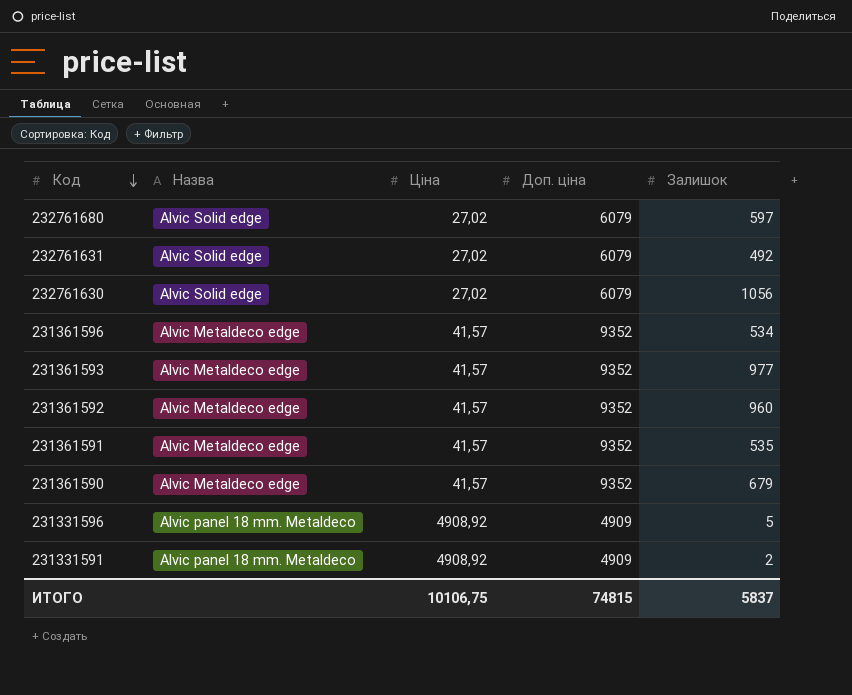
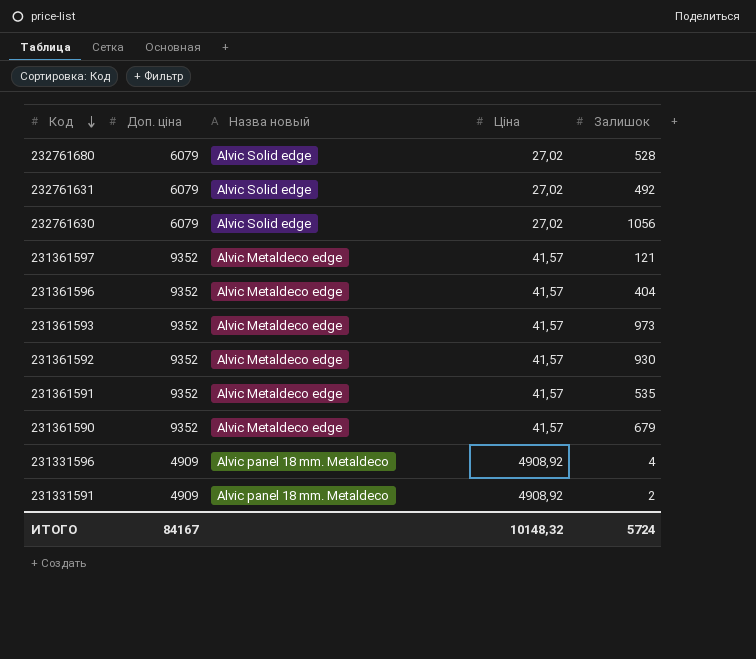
column Доп. ціна | position: 4 -> 2
column name: Назва -> Назва новый
232761680 | Залишок: 597 -> 528
row 231361597: none -> 9352 | Alvic Metaldeco edge | 41,57 | 121
231361596 | Залишок: 534 -> 404
231361593 | Залишок: 977 -> 973
231361592 | Залишок: 960 -> 930
231331596 | Залишок: 5 -> 4
ИТОГО | Доп. ціна: 74815 -> 84167
ИТОГО | Ціна: 10106,75 -> 10148,32
ИТОГО | Залишок: 5837 -> 5724

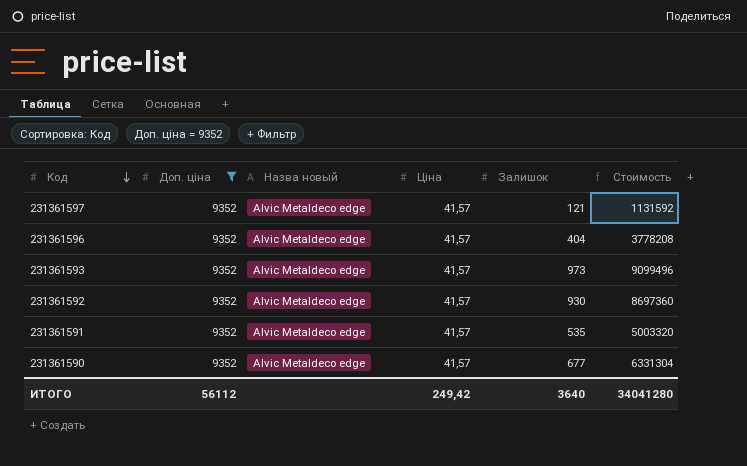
filter: none -> Доп. ціна = 9352
column Стоимость | formula: none -> [Доп. ціна] * [Залишок]
231361590 | Залишок: 679 -> 677
ИТОГО | Доп. ціна: 84167 -> 56112
ИТОГО | Ціна: 10148,32 -> 249,42
ИТОГО | Залишок: 5724 -> 3640

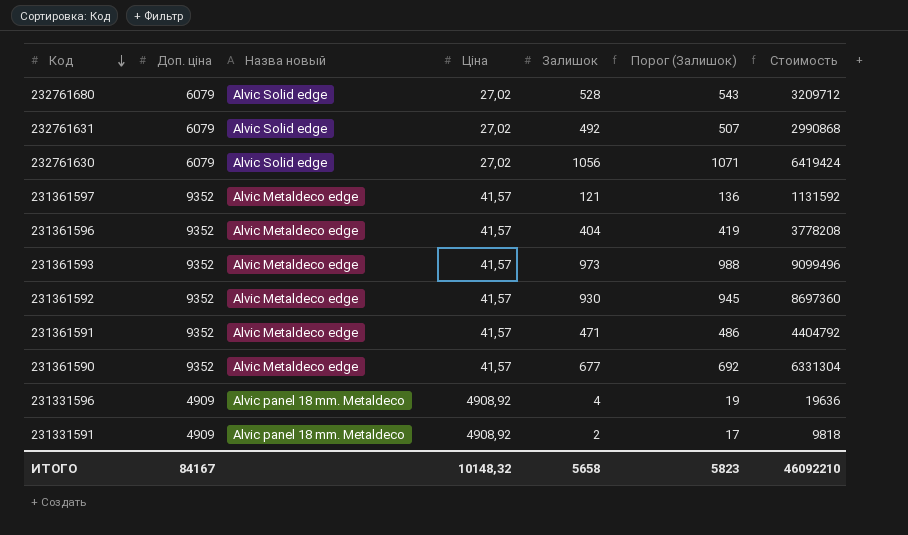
filter: Доп. ціна = 9352 -> none
column Порог (Залишок) | formula: none -> [Залишок] + 15
231361591 | Залишок: 535 -> 471
231361591 | Стоимость: 5003320 -> 4404792
ИТОГО | Доп. ціна: 56112 -> 84167
ИТОГО | Ціна: 249,42 -> 10148,32
ИТОГО | Залишок: 3640 -> 5658
ИТОГО | Стоимость: 34041280 -> 46092210

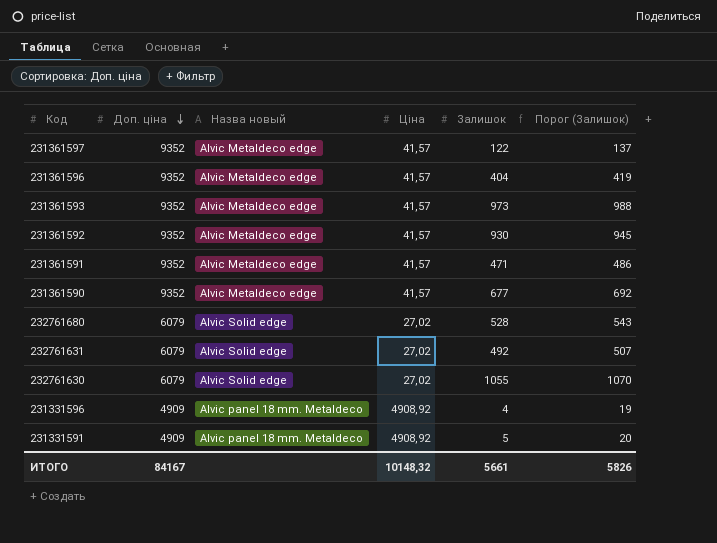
row order: Код descending -> Доп. ціна descending
column Стоимость | formula: [Доп. ціна] * [Залишок] -> none
231361597 | Залишок: 121 -> 122
231361597 | Порог (Залишок): 136 -> 137
232761630 | Залишок: 1056 -> 1055
232761630 | Порог (Залишок): 1071 -> 1070
231331591 | Залишок: 2 -> 5
231331591 | Порог (Залишок): 17 -> 20
ИТОГО | Залишок: 5658 -> 5661
ИТОГО | Порог (Залишок): 5823 -> 5826

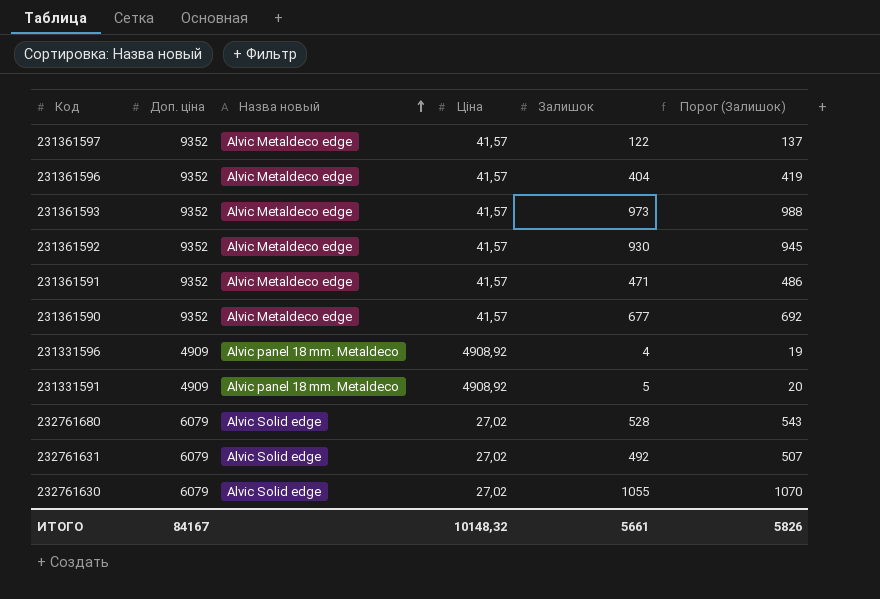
row order: Доп. ціна descending -> Назва новый ascending

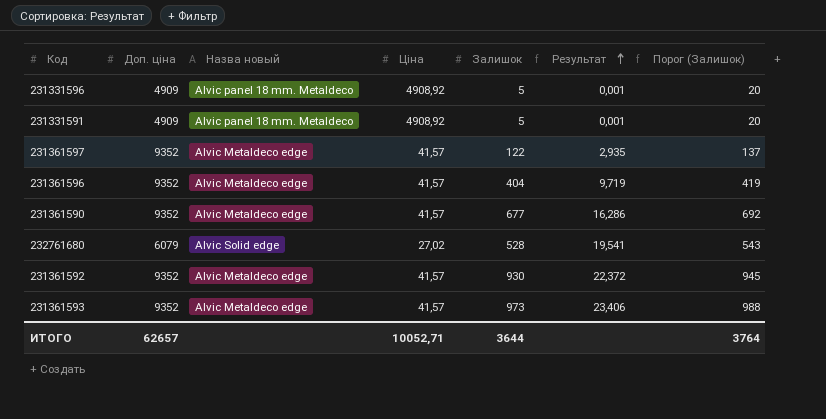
row order: Назва новый ascending -> Результат ascending
column Результат | formula: none -> [Залишок] / [Ціна]
row 231361591: 9352 | Alvic Metaldeco edge | 41,57 | 471 | 486 -> none
row 232761631: 6079 | Alvic Solid edge | 27,02 | 492 | 507 -> none
row 232761630: 6079 | Alvic Solid edge | 27,02 | 1055 | 1070 -> none
231331596 | Залишок: 4 -> 5
231331596 | Порог (Залишок): 19 -> 20
ИТОГО | Доп. ціна: 84167 -> 62657
ИТОГО | Ціна: 10148,32 -> 10052,71
ИТОГО | Залишок: 5661 -> 3644
ИТОГО | Порог (Залишок): 5826 -> 3764

